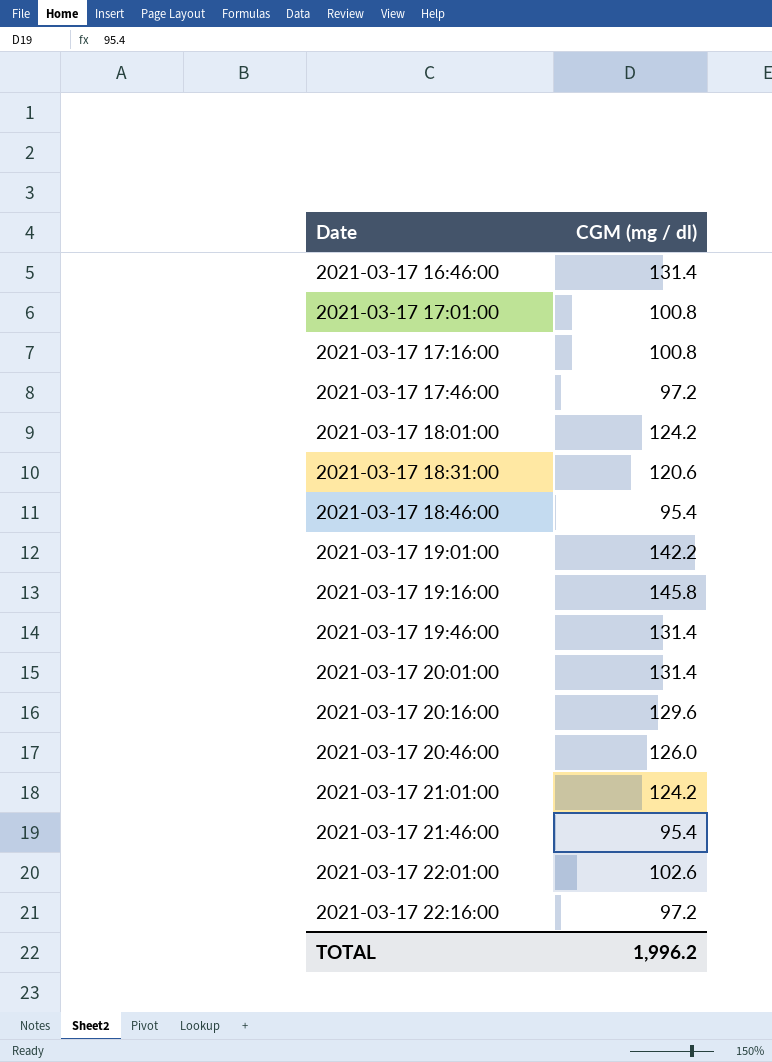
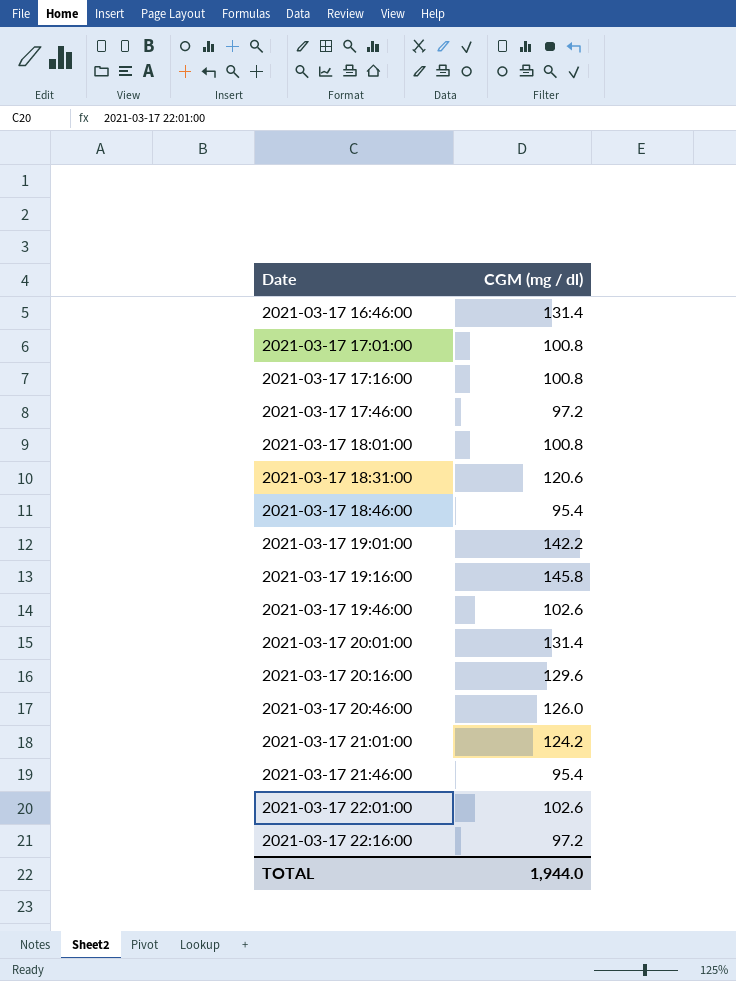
2021-03-17 18:01:00 | CGM (mg / dl): 124.2 -> 100.8
2021-03-17 19:46:00 | CGM (mg / dl): 131.4 -> 102.6
TOTAL | CGM (mg / dl): 1,996.2 -> 1,944.0

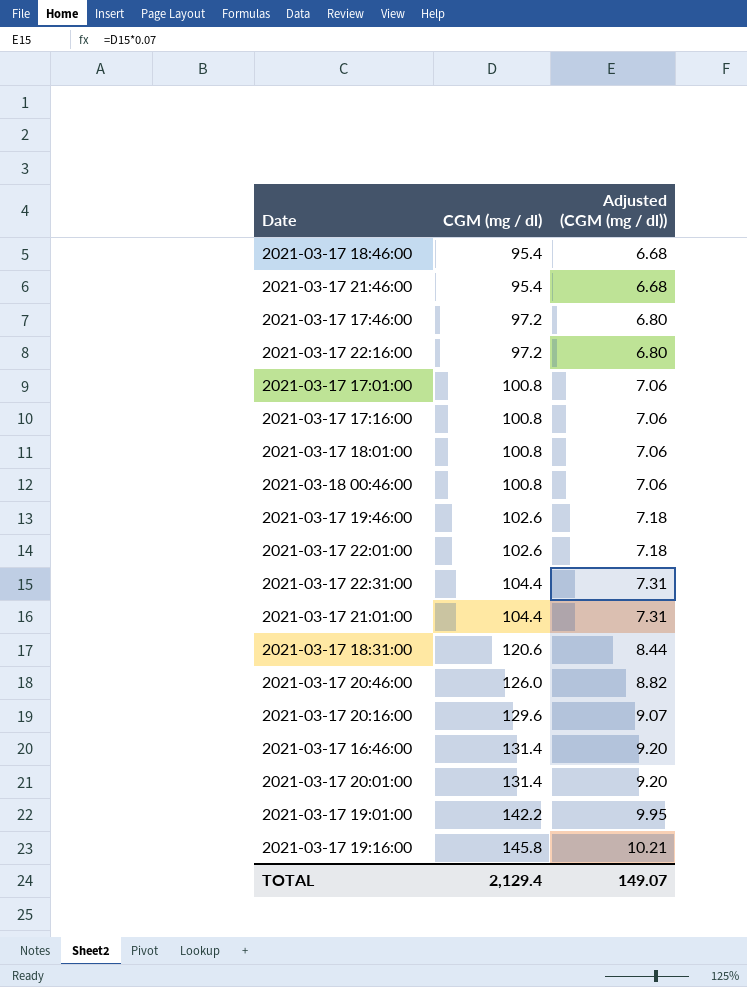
row order: Date ascending -> CGM (mg / dl) ascending
column Adjusted (CGM (mg / dl)) | formula: none -> [CGM (mg / dl)] * 0.07
row 2021-03-18 00:46:00: none -> 100.8 | 7.06
row 2021-03-17 22:31:00: none -> 104.4 | 7.31
2021-03-17 21:01:00 | CGM (mg / dl): 124.2 -> 104.4
TOTAL | CGM (mg / dl): 1,944.0 -> 2,129.4

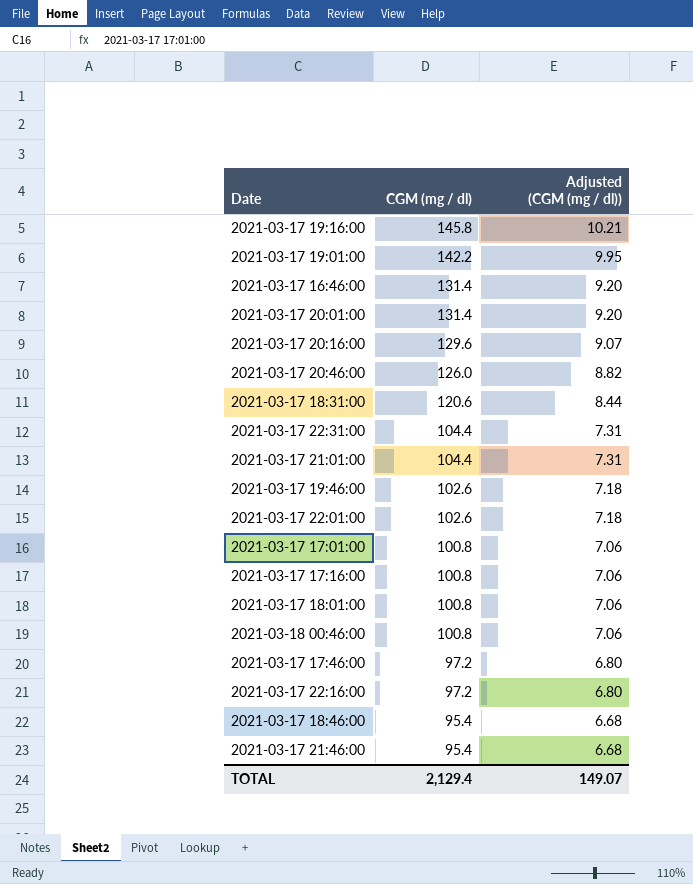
row order: CGM (mg / dl) ascending -> CGM (mg / dl) descending

